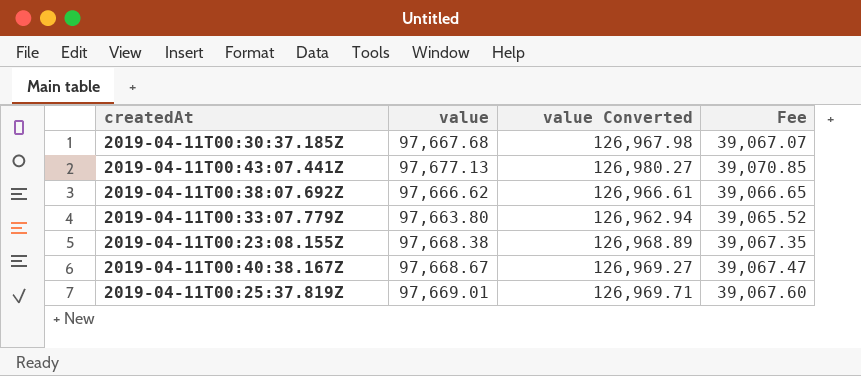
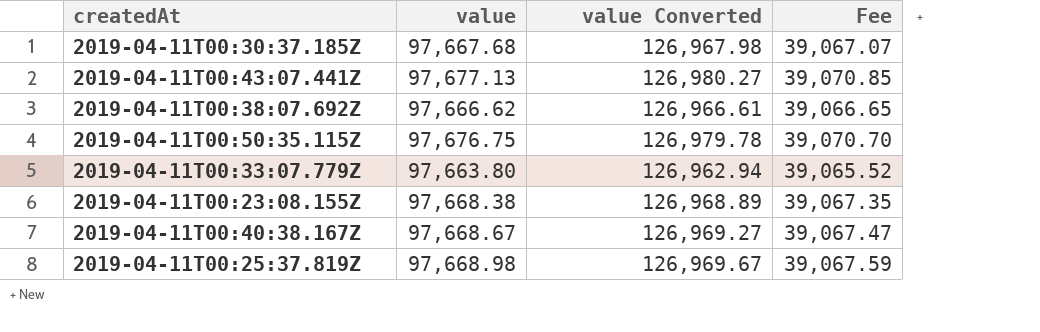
row 2019-04-11T00:50:35.115Z: none -> 97,676.75 | 126,979.78 | 39,070.70
2019-04-11T00:25:37.819Z | value: 97,669.01 -> 97,668.98
2019-04-11T00:25:37.819Z | value Converted: 126,969.71 -> 126,969.67
2019-04-11T00:25:37.819Z | Fee: 39,067.60 -> 39,067.59

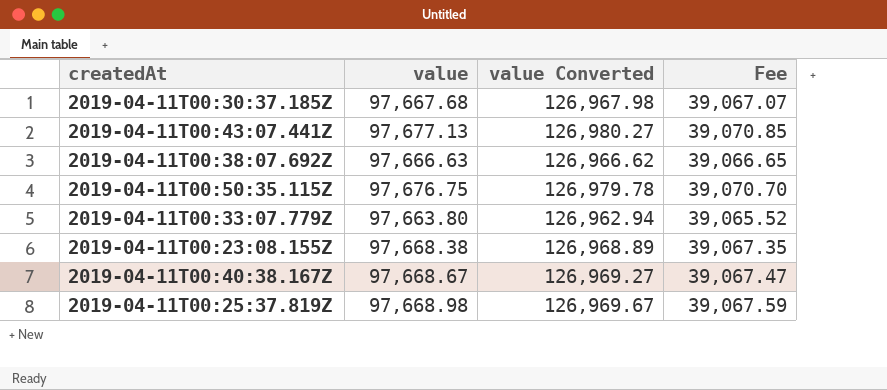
2019-04-11T00:38:07.692Z | value: 97,666.62 -> 97,666.63
2019-04-11T00:38:07.692Z | value Converted: 126,966.61 -> 126,966.62

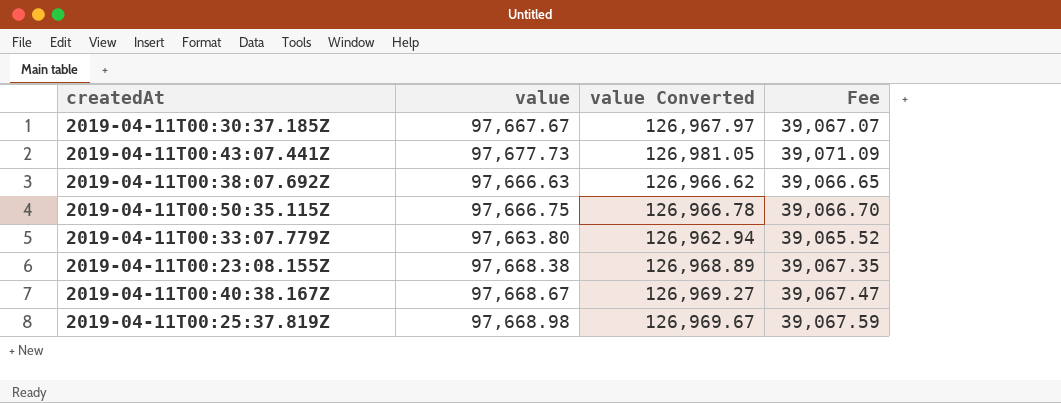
2019-04-11T00:30:37.185Z | value: 97,667.68 -> 97,667.67
2019-04-11T00:30:37.185Z | value Converted: 126,967.98 -> 126,967.97
2019-04-11T00:43:07.441Z | value: 97,677.13 -> 97,677.73
2019-04-11T00:43:07.441Z | value Converted: 126,980.27 -> 126,981.05
2019-04-11T00:43:07.441Z | Fee: 39,070.85 -> 39,071.09
2019-04-11T00:50:35.115Z | value: 97,676.75 -> 97,666.75
2019-04-11T00:50:35.115Z | value Converted: 126,979.78 -> 126,966.78
2019-04-11T00:50:35.115Z | Fee: 39,070.70 -> 39,066.70

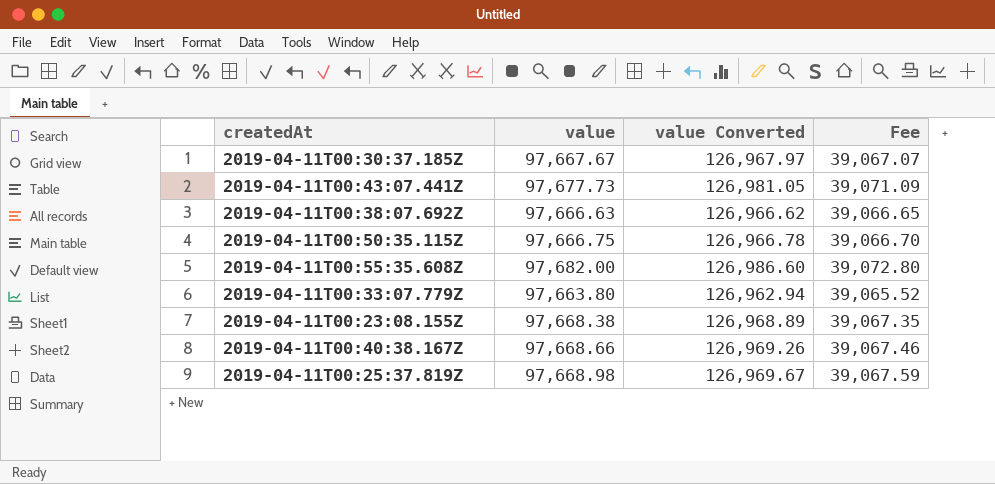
row 2019-04-11T00:55:35.608Z: none -> 97,682.00 | 126,986.60 | 39,072.80
2019-04-11T00:40:38.167Z | value: 97,668.67 -> 97,668.66
2019-04-11T00:40:38.167Z | value Converted: 126,969.27 -> 126,969.26
2019-04-11T00:40:38.167Z | Fee: 39,067.47 -> 39,067.46

